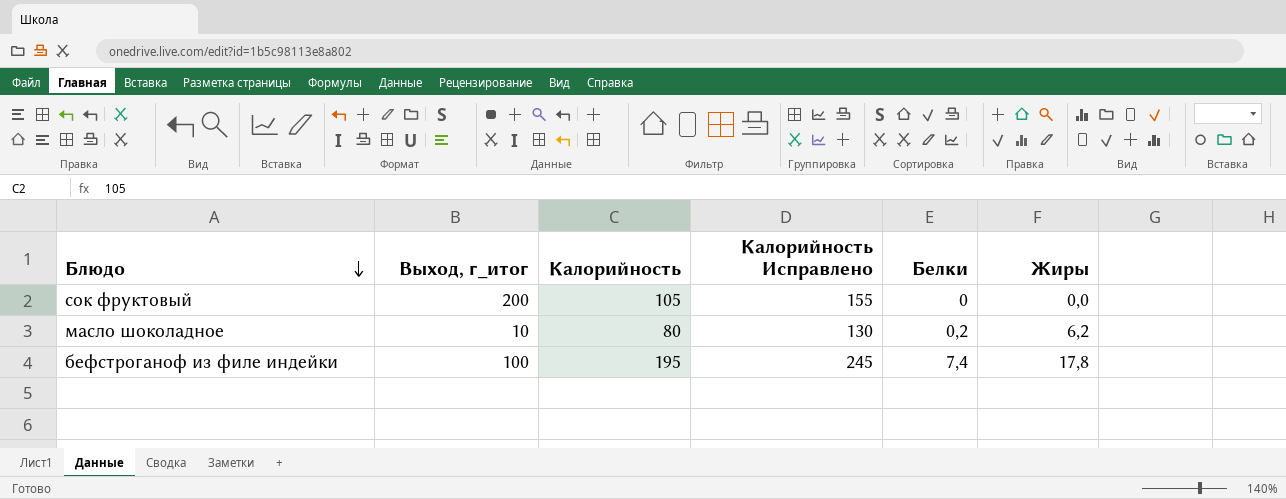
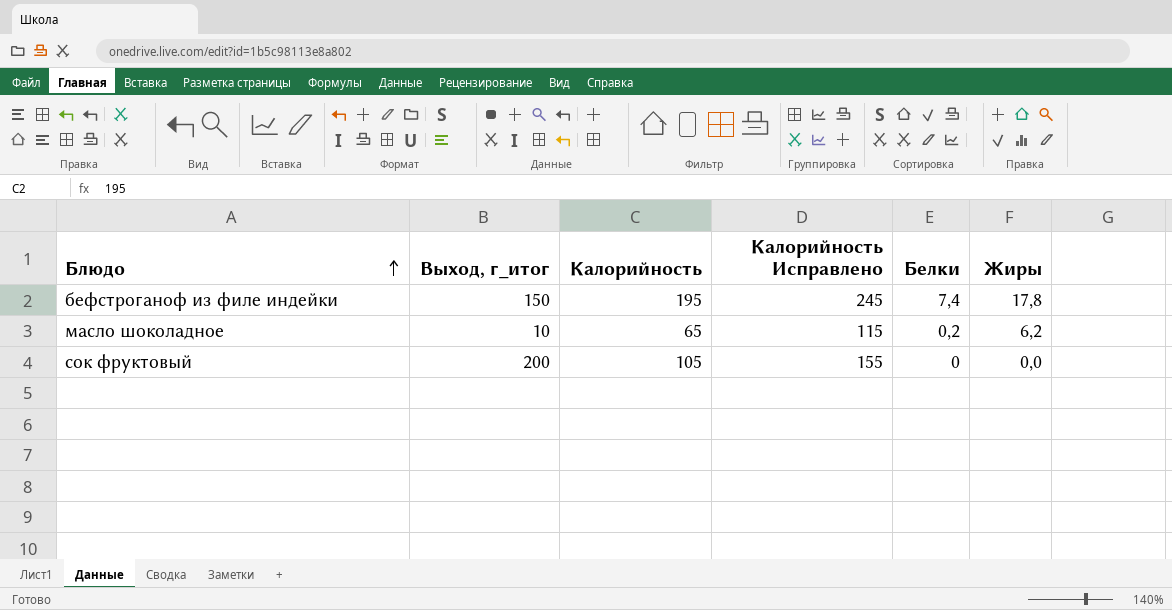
row order: Блюдо descending -> Блюдо ascending
бефстроганоф из филе индейки | Выход, г_итог: 100 -> 150
масло шоколадное | Калорийность: 80 -> 65
масло шоколадное | Калорийность Исправлено: 130 -> 115

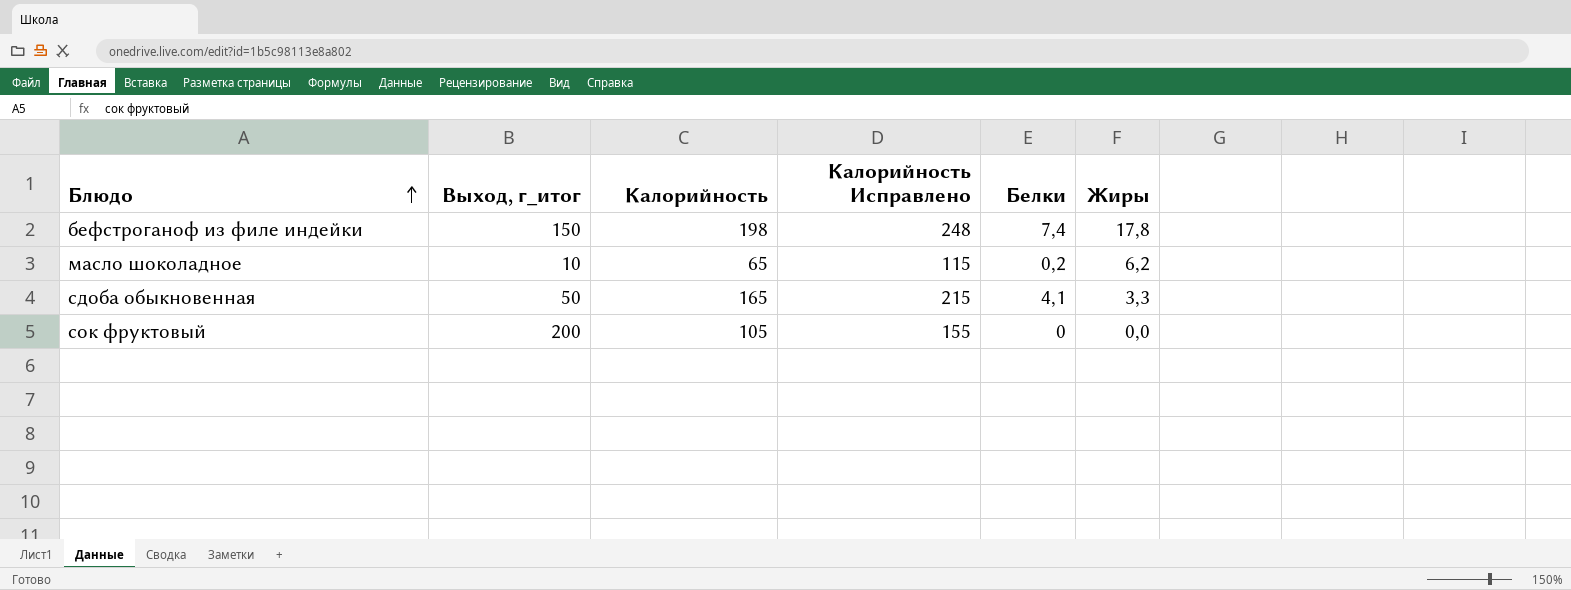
бефстроганоф из филе индейки | Калорийность: 195 -> 198
бефстроганоф из филе индейки | Калорийность Исправлено: 245 -> 248
row сдоба обыкновенная: none -> 50 | 165 | 215 | 4,1 | 3,3

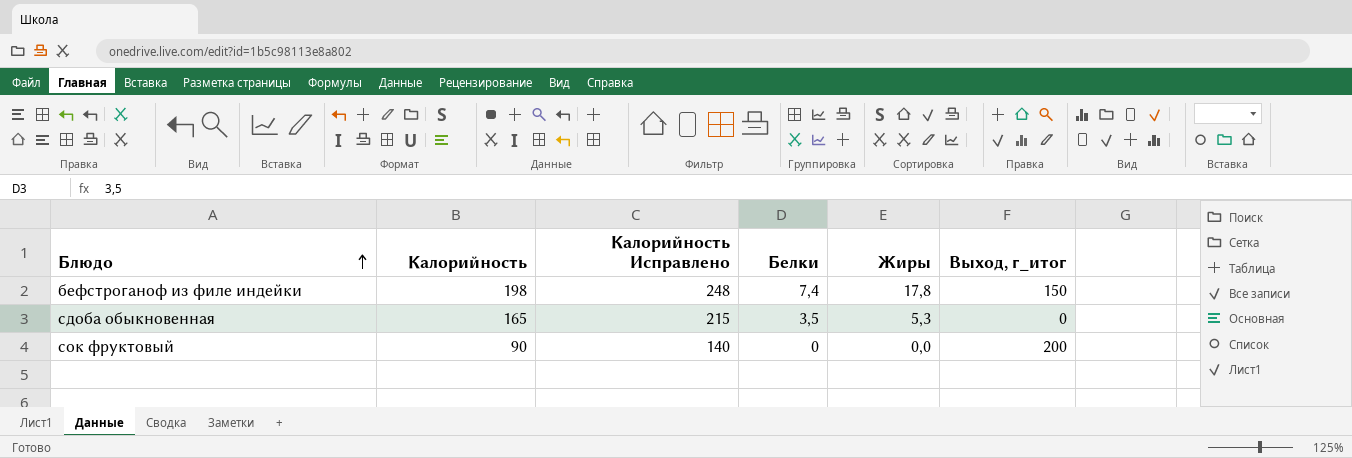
column Выход, г_итог | position: 2 -> 6
row масло шоколадное: 10 | 65 | 115 | 0,2 | 6,2 -> none
сдоба обыкновенная | Белки: 4,1 -> 3,5
сдоба обыкновенная | Жиры: 3,3 -> 5,3
сдоба обыкновенная | Выход, г_итог: 50 -> 0
сок фруктовый | Калорийность: 105 -> 90
сок фруктовый | Калорийность Исправлено: 155 -> 140

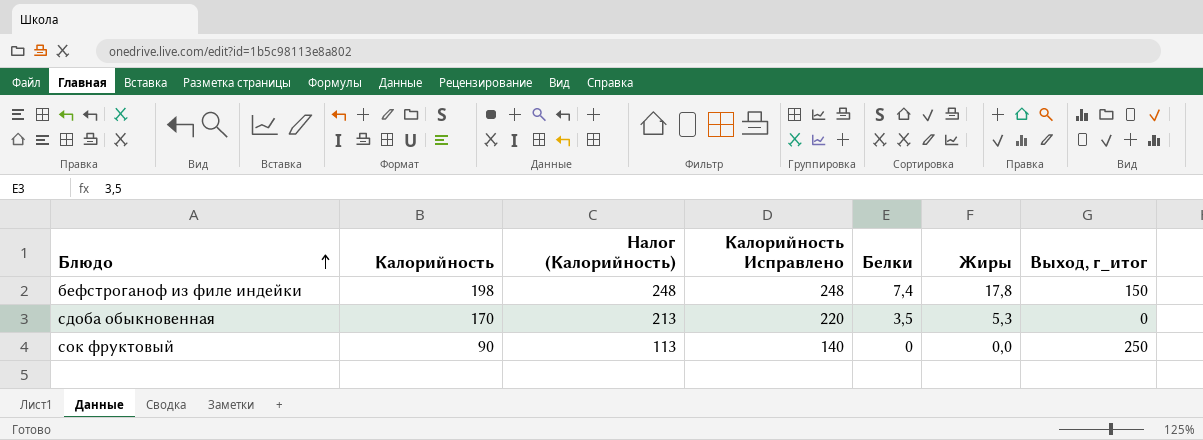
column Налог (Калорийность) | formula: none -> [Калорийность] * 1,25
сдоба обыкновенная | Калорийность: 165 -> 170
сдоба обыкновенная | Калорийность Исправлено: 215 -> 220
сок фруктовый | Выход, г_итог: 200 -> 250

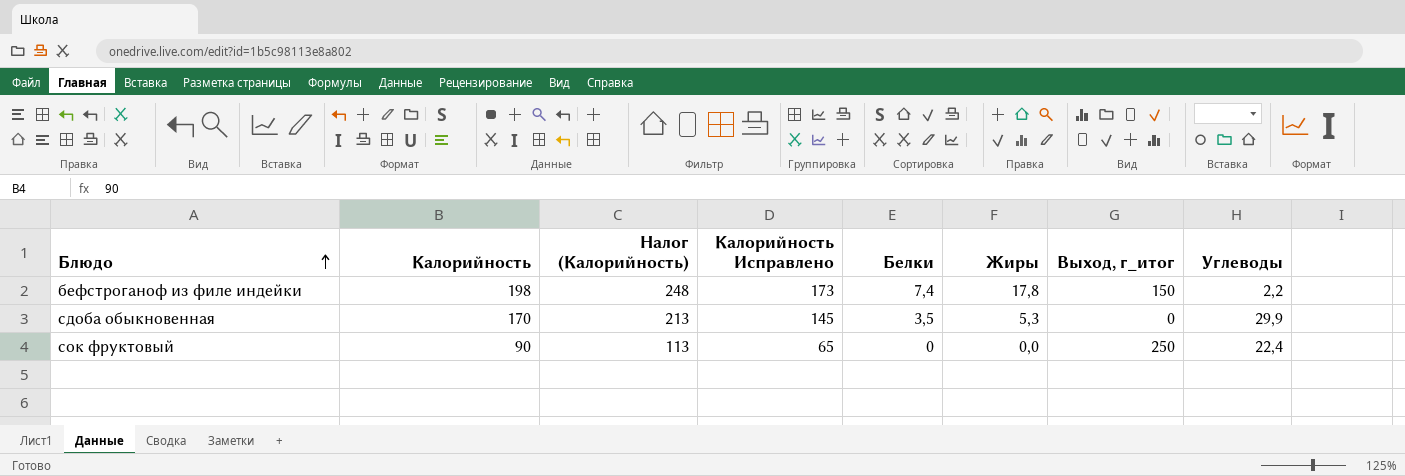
column Калорийность Исправлено | formula: [Калорийность] + 50 -> [Калорийность] - 25
column Углеводы | position: none -> 8

